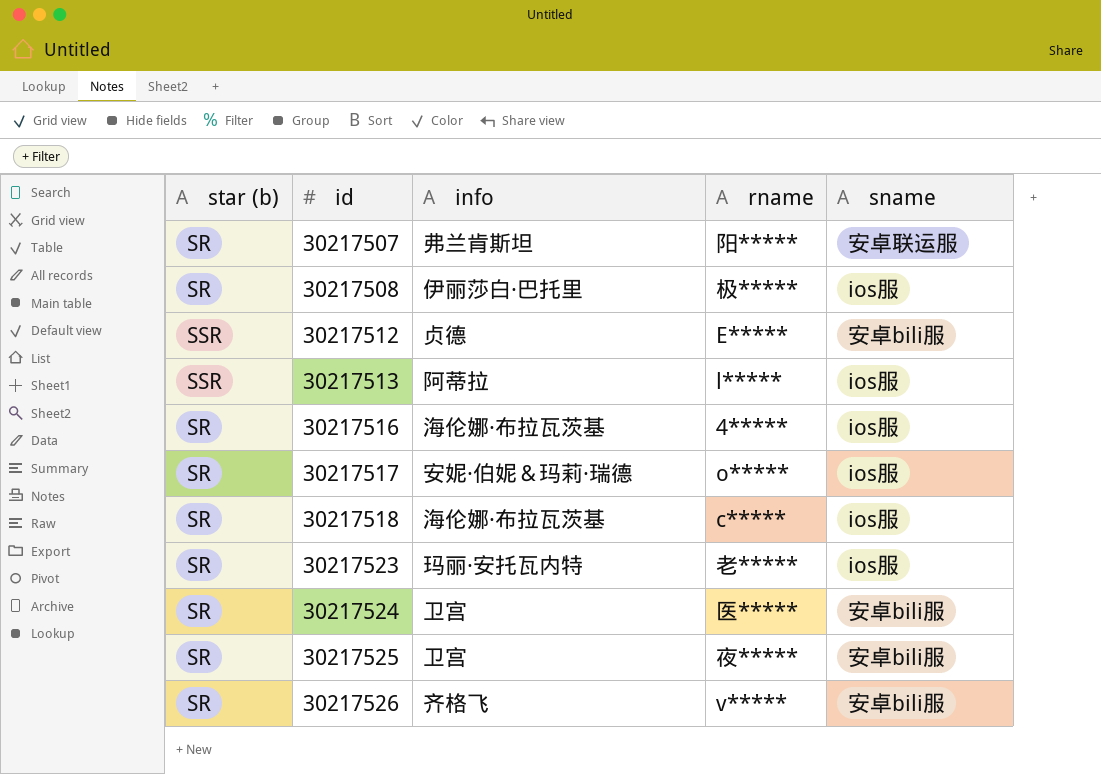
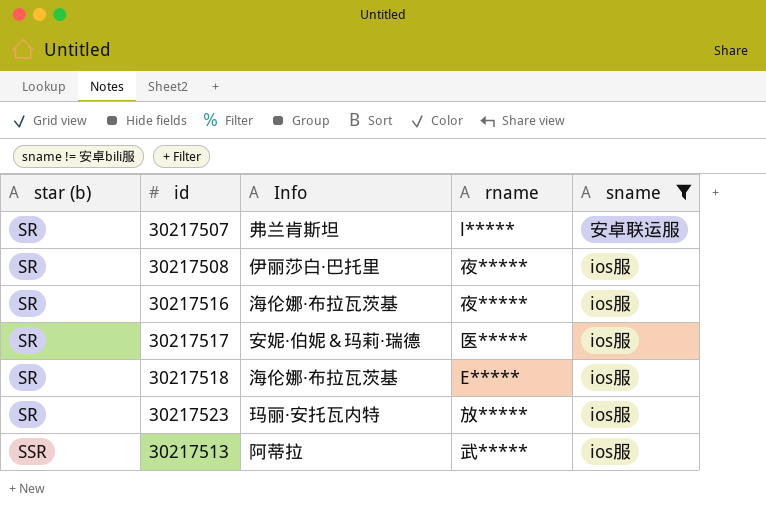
filter: none -> sname != 安卓bili服
row order: id ascending -> star (b) ascending
column name: info -> Info
30217507 | rname: 阳***** -> l*****
30217508 | rname: 极***** -> 夜*****
30217516 | rname: 4***** -> 夜*****
30217517 | rname: o***** -> 医*****
30217518 | rname: c***** -> E*****
30217523 | rname: 老***** -> 放*****
30217513 | rname: l***** -> 武*****

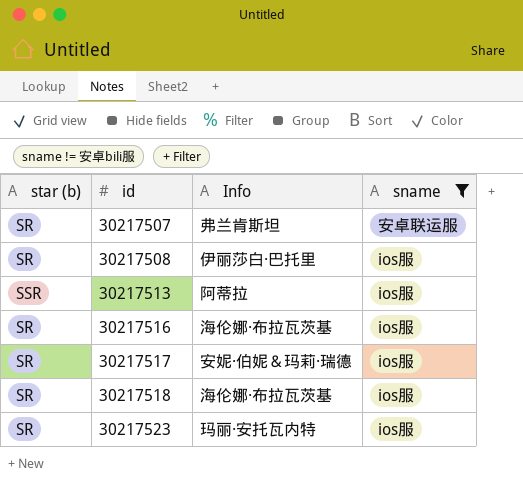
row order: star (b) ascending -> id ascending
column rname | position: 4 -> none

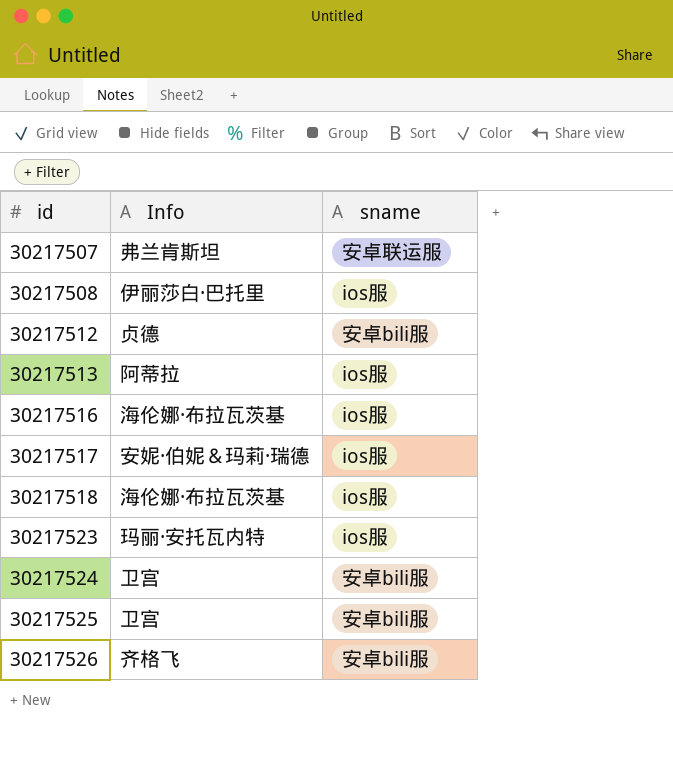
filter: sname != 安卓bili服 -> none
column star (b) | position: 1 -> none

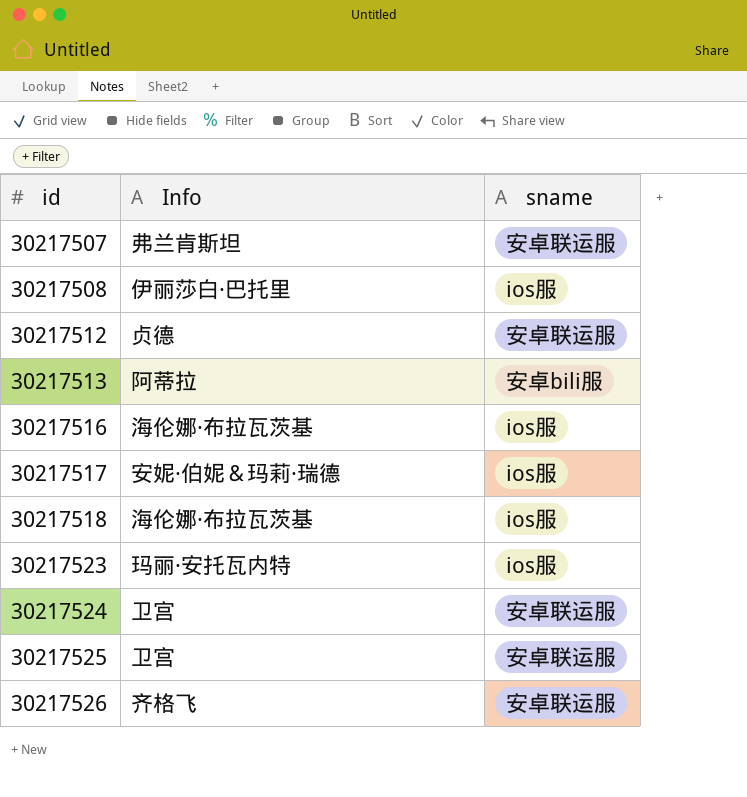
30217512 | sname: 安卓bili服 -> 安卓联运服
30217513 | sname: ios服 -> 安卓bili服
30217524 | sname: 安卓bili服 -> 安卓联运服
30217525 | sname: 安卓bili服 -> 安卓联运服
30217526 | sname: 安卓bili服 -> 安卓联运服

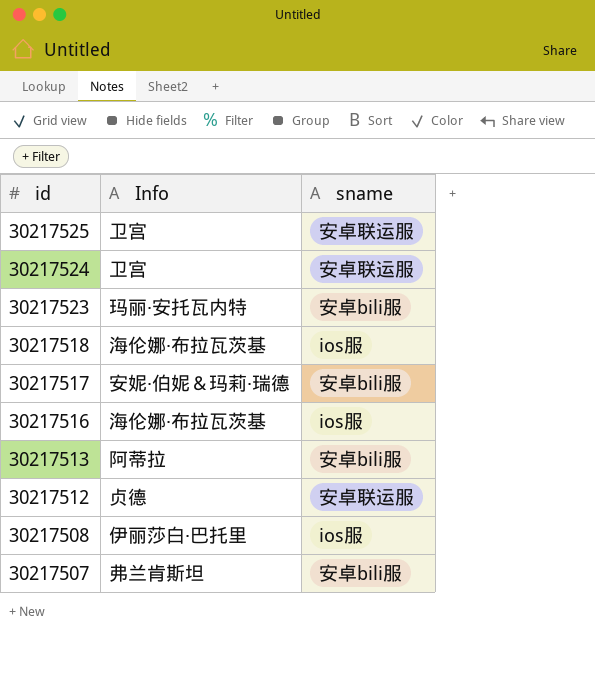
row order: id ascending -> id descending
row 30217526: 齐格飞 | 安卓联运服 -> none
30217523 | sname: ios服 -> 安卓bili服
30217517 | sname: ios服 -> 安卓bili服
30217507 | sname: 安卓联运服 -> 安卓bili服

